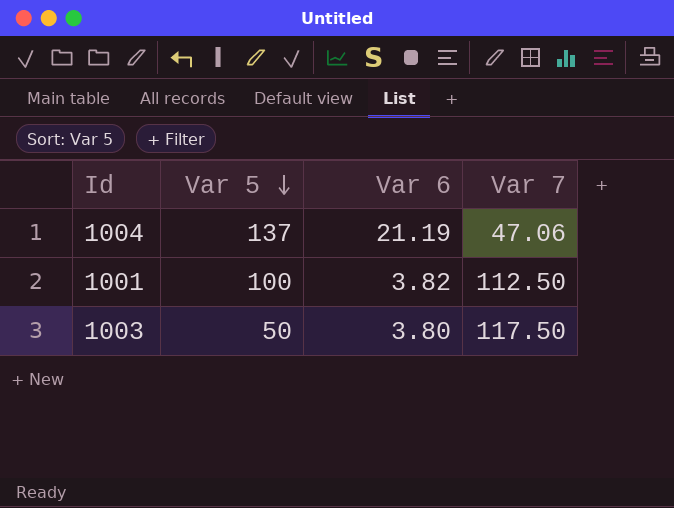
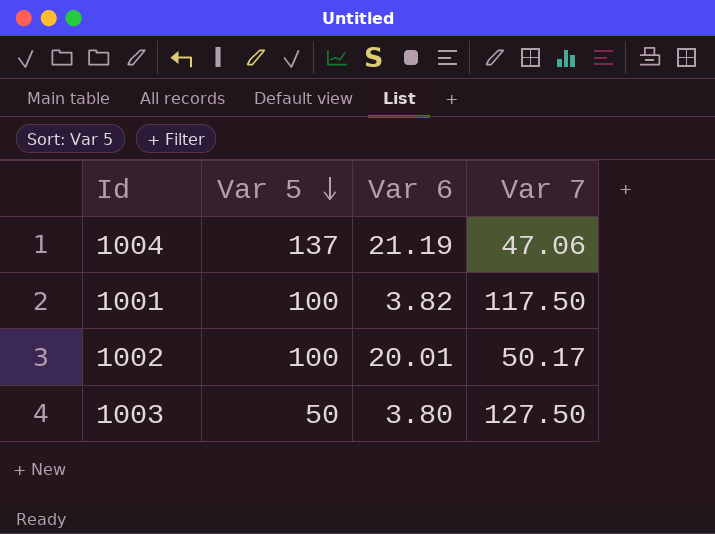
1001 | Var 7: 112.50 -> 117.50
row 1002: none -> 100 | 20.01 | 50.17
1003 | Var 7: 117.50 -> 127.50

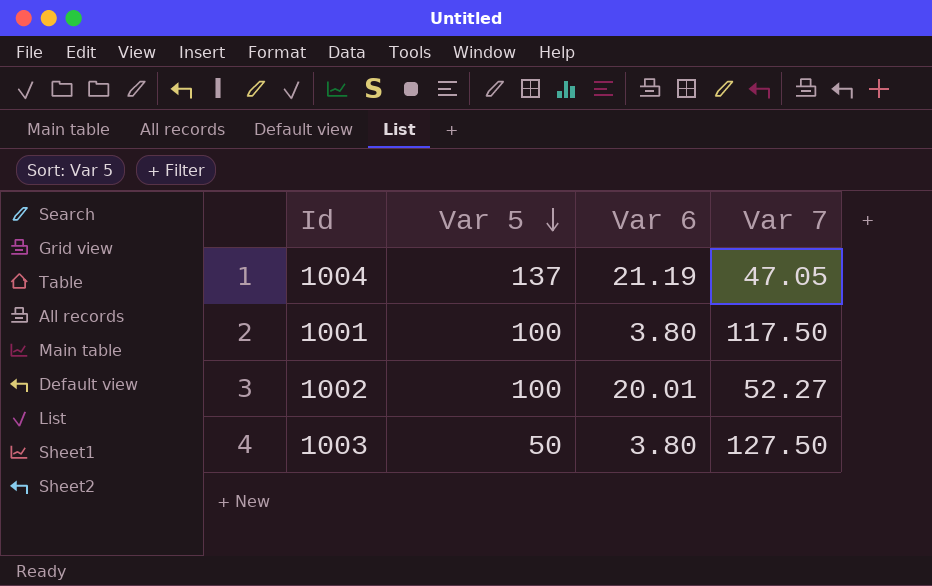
1004 | Var 7: 47.06 -> 47.05
1001 | Var 6: 3.82 -> 3.80
1002 | Var 7: 50.17 -> 52.27

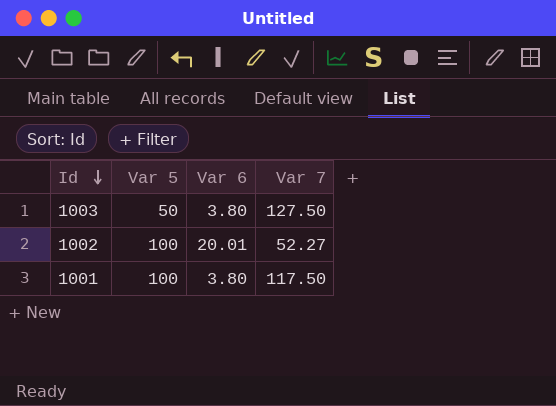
row order: Var 5 descending -> Id descending
row 1004: 137 | 21.19 | 47.05 -> none

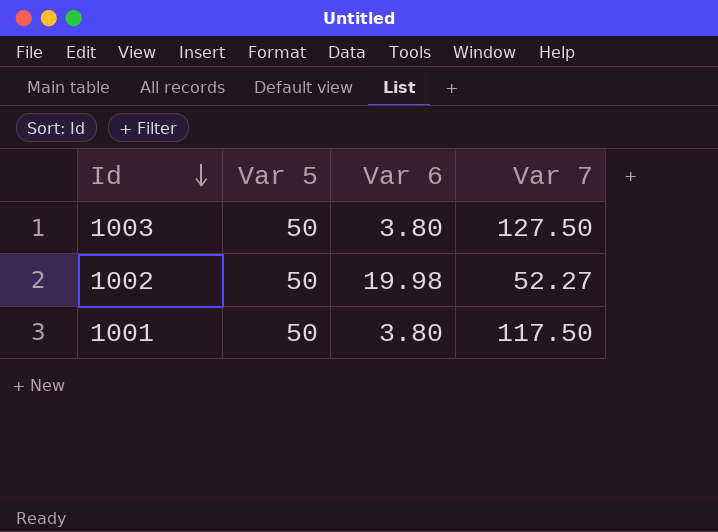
1002 | Var 5: 100 -> 50
1002 | Var 6: 20.01 -> 19.98
1001 | Var 5: 100 -> 50

